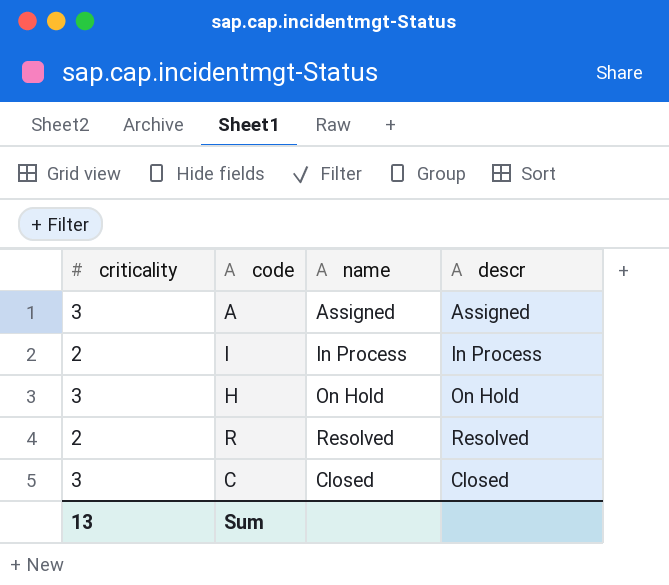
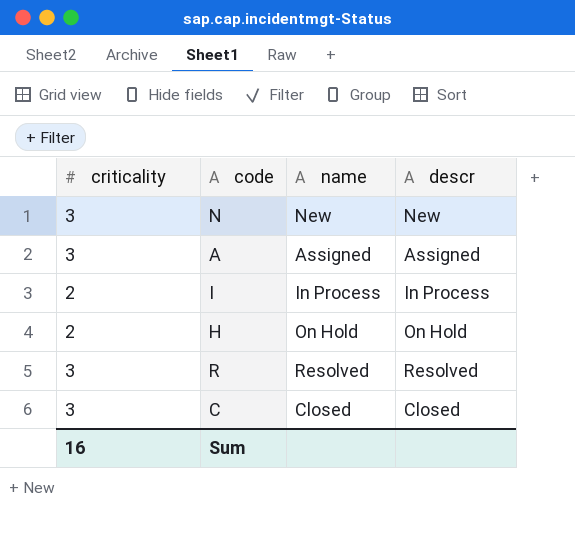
row N: none -> 3 | New | New
H | criticality: 3 -> 2
R | criticality: 2 -> 3
Sum | criticality: 13 -> 16

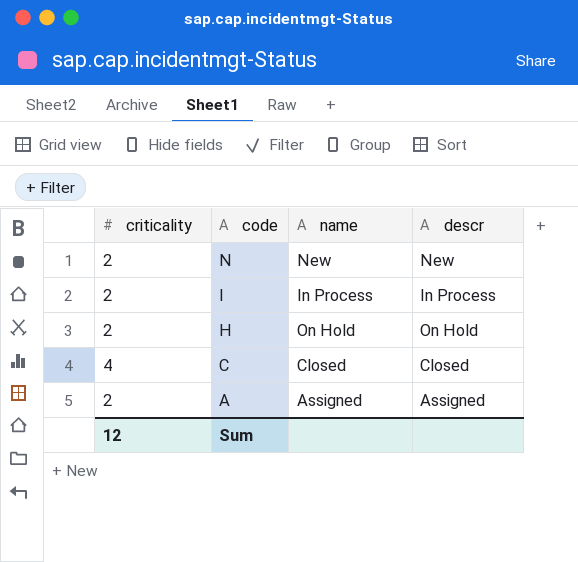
row order: none -> code descending
row R: 3 | Resolved | Resolved -> none
N | criticality: 3 -> 2
C | criticality: 3 -> 4
A | criticality: 3 -> 2
Sum | criticality: 16 -> 12

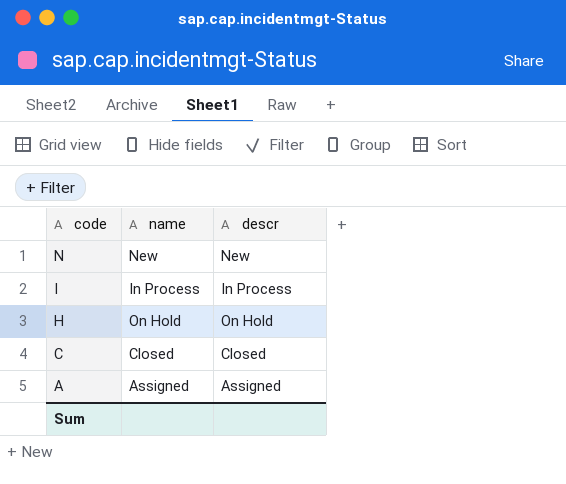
column criticality | position: 1 -> none

